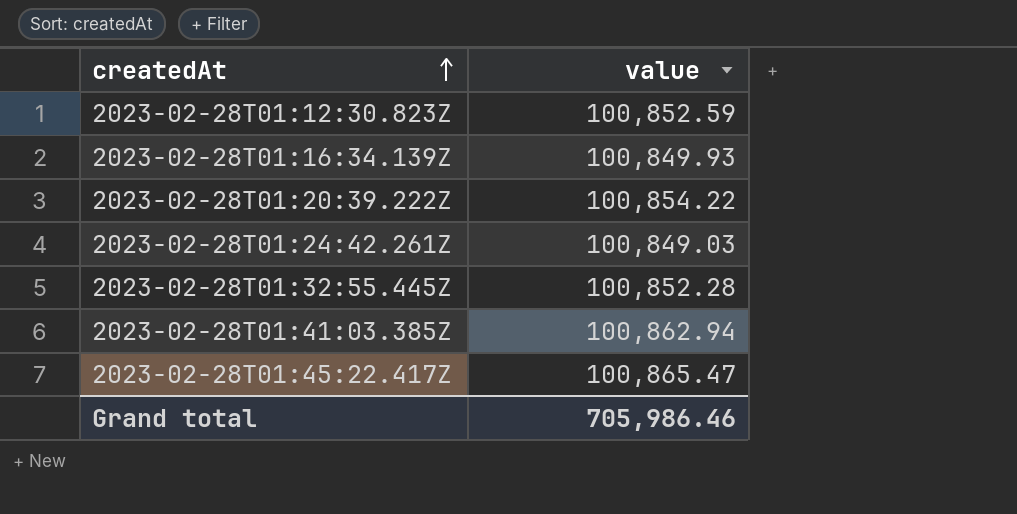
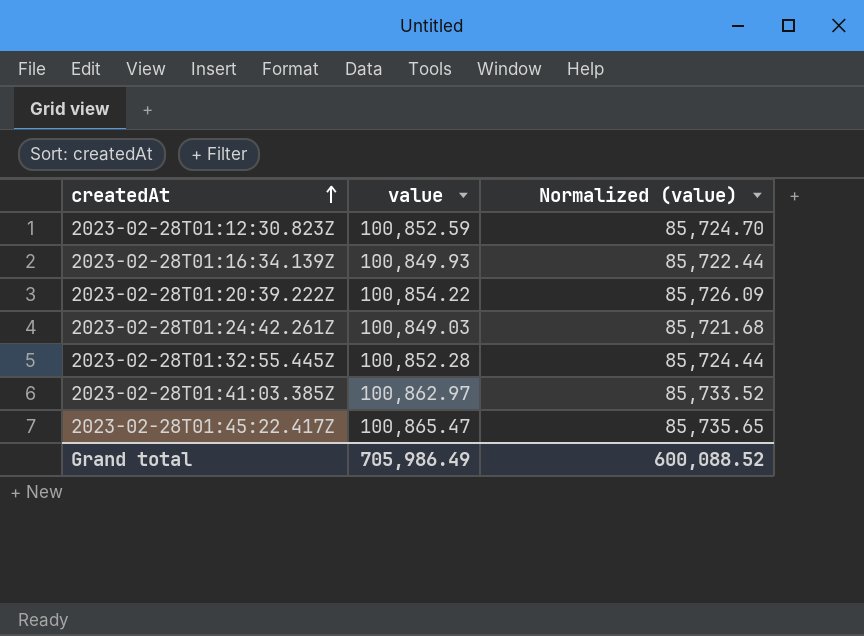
column Normalized (value) | formula: none -> [value] * 0.85
2023-02-28T01:41:03.385Z | value: 100,862.94 -> 100,862.97
Grand total | value: 705,986.46 -> 705,986.49

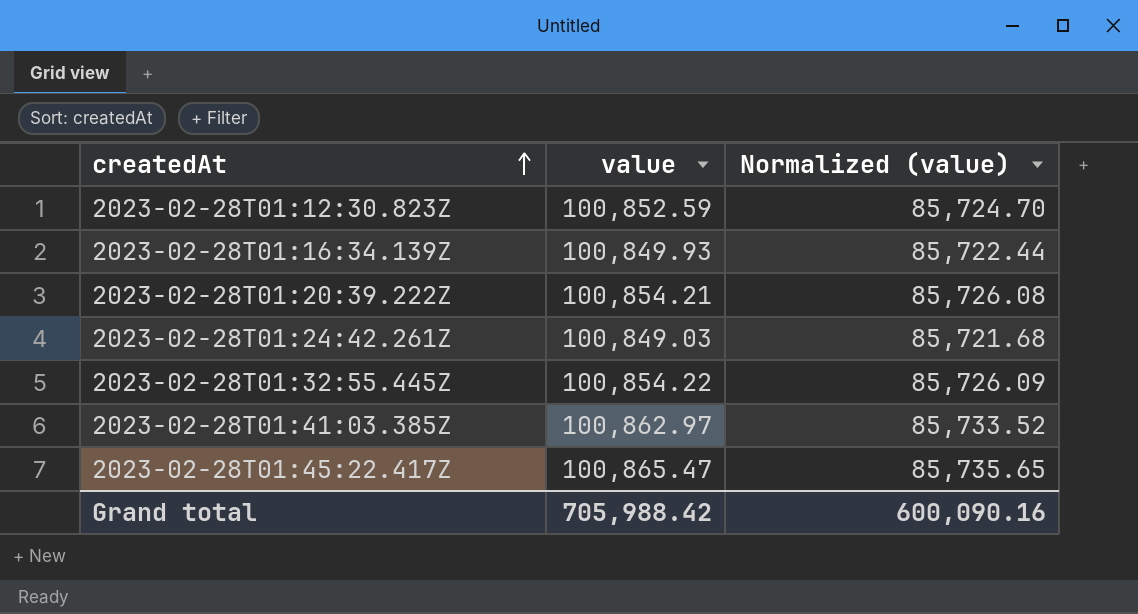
2023-02-28T01:20:39.222Z | value: 100,854.22 -> 100,854.21
2023-02-28T01:20:39.222Z | Normalized (value): 85,726.09 -> 85,726.08
2023-02-28T01:32:55.445Z | value: 100,852.28 -> 100,854.22
2023-02-28T01:32:55.445Z | Normalized (value): 85,724.44 -> 85,726.09
Grand total | value: 705,986.49 -> 705,988.42
Grand total | Normalized (value): 600,088.52 -> 600,090.16

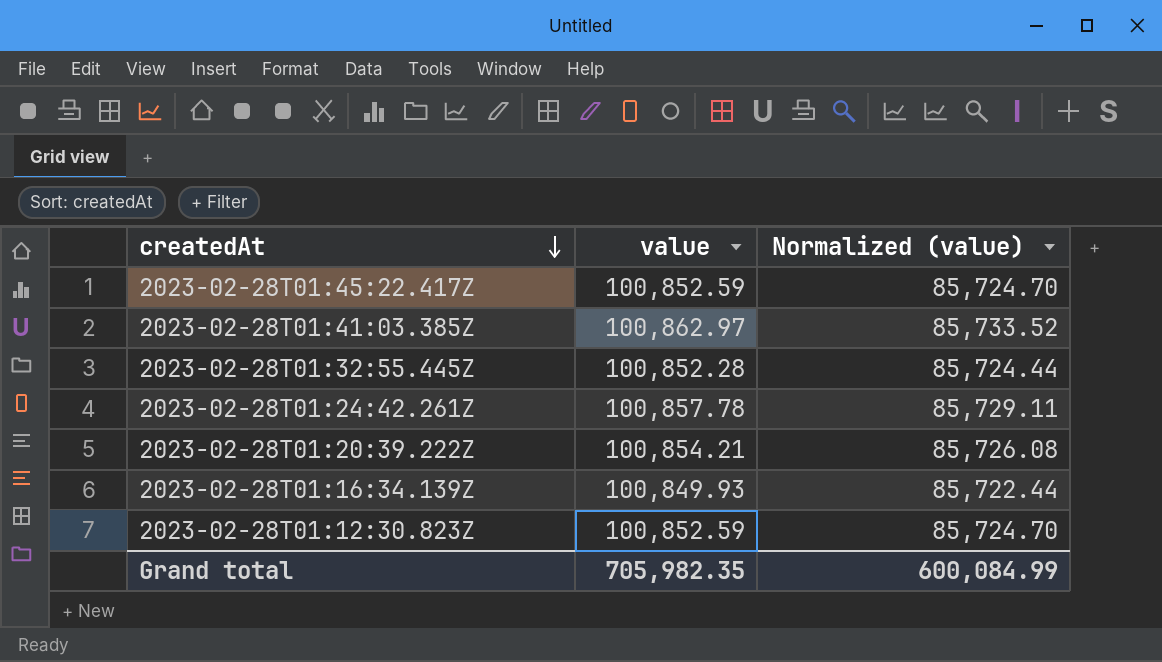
row order: createdAt ascending -> createdAt descending
2023-02-28T01:45:22.417Z | value: 100,865.47 -> 100,852.59
2023-02-28T01:45:22.417Z | Normalized (value): 85,735.65 -> 85,724.70
2023-02-28T01:32:55.445Z | value: 100,854.22 -> 100,852.28
2023-02-28T01:32:55.445Z | Normalized (value): 85,726.09 -> 85,724.44
2023-02-28T01:24:42.261Z | value: 100,849.03 -> 100,857.78
2023-02-28T01:24:42.261Z | Normalized (value): 85,721.68 -> 85,729.11
Grand total | value: 705,988.42 -> 705,982.35
Grand total | Normalized (value): 600,090.16 -> 600,084.99

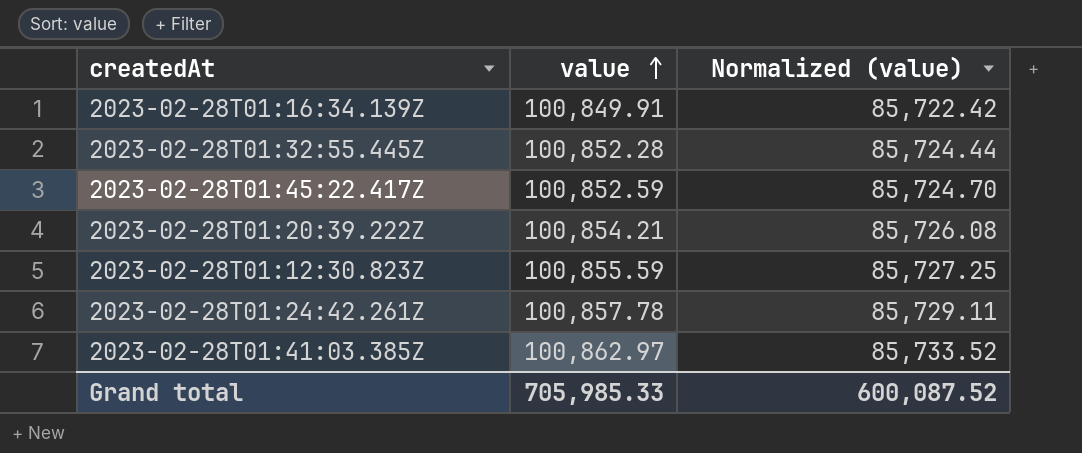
row order: createdAt descending -> value ascending
2023-02-28T01:16:34.139Z | value: 100,849.93 -> 100,849.91
2023-02-28T01:16:34.139Z | Normalized (value): 85,722.44 -> 85,722.42
2023-02-28T01:12:30.823Z | value: 100,852.59 -> 100,855.59
2023-02-28T01:12:30.823Z | Normalized (value): 85,724.70 -> 85,727.25
Grand total | value: 705,982.35 -> 705,985.33
Grand total | Normalized (value): 600,084.99 -> 600,087.52

